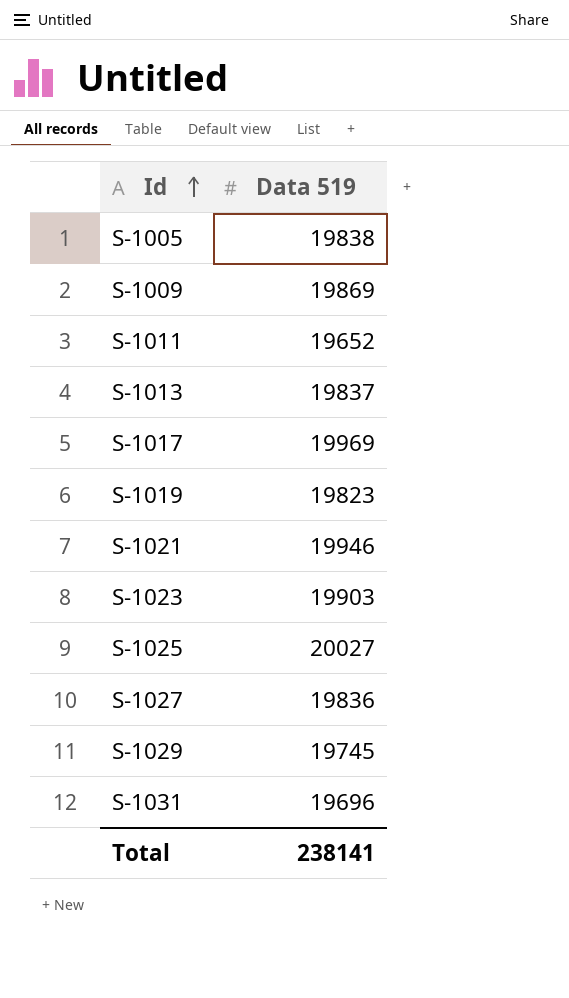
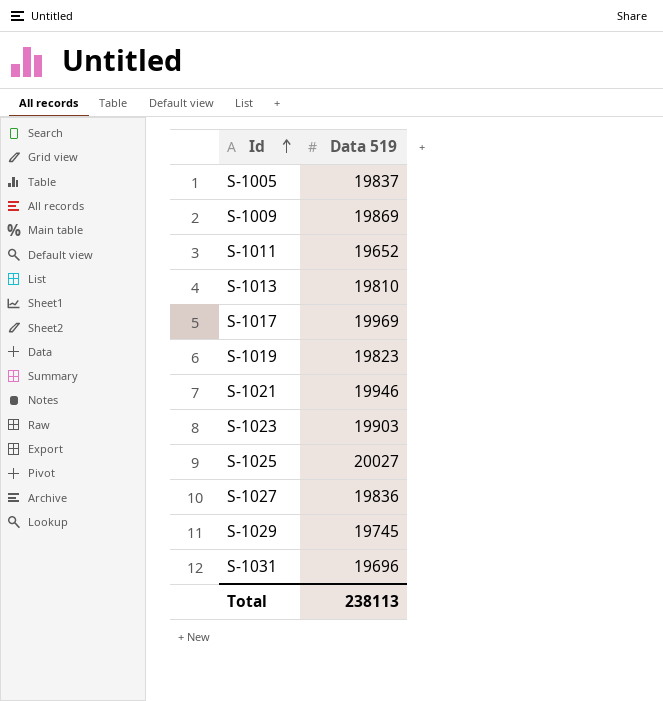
S-1005 | Data 519: 19838 -> 19837
S-1013 | Data 519: 19837 -> 19810
Total | Data 519: 238141 -> 238113

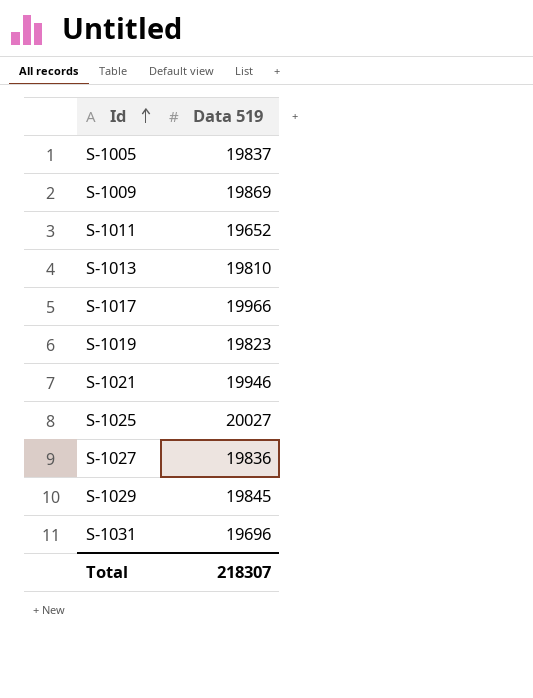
row S-1023: 19903 -> none
S-1017 | Data 519: 19969 -> 19966
S-1029 | Data 519: 19745 -> 19845
Total | Data 519: 238113 -> 218307

